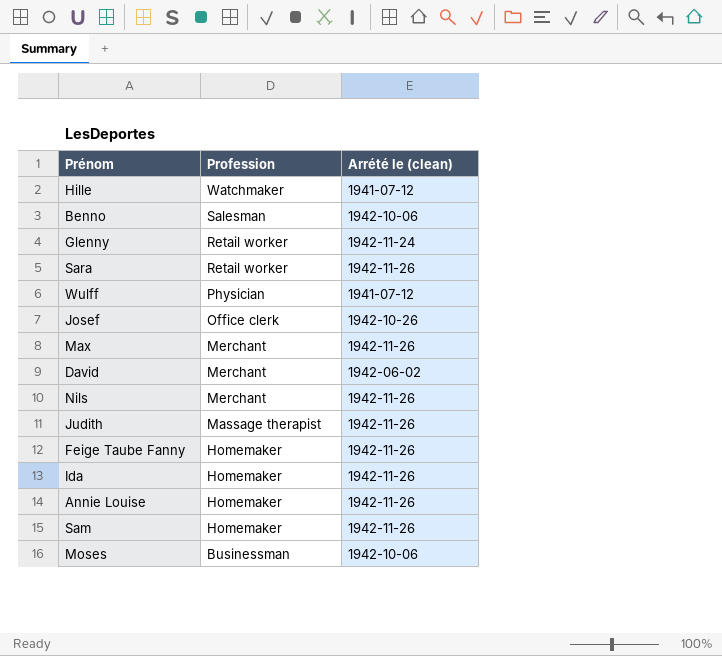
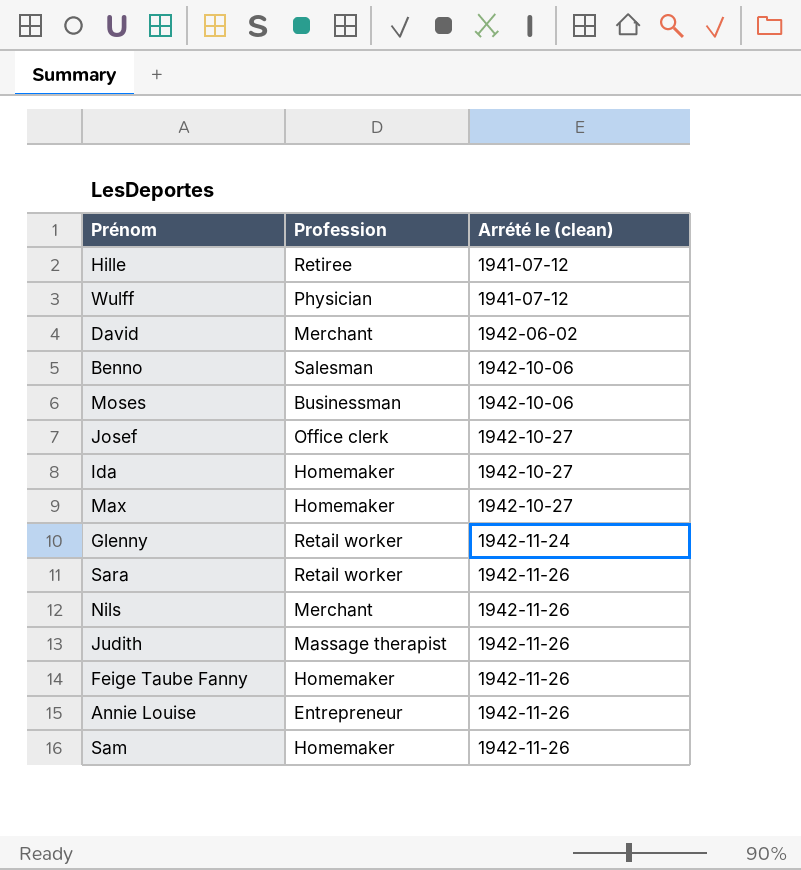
row order: Profession descending -> Arrété le (clean) ascending
Hille | Profession: Watchmaker -> Retiree
Josef | Arrété le (clean): 1942-10-26 -> 1942-10-27
Ida | Arrété le (clean): 1942-11-26 -> 1942-10-27
Max | Profession: Merchant -> Homemaker
Max | Arrété le (clean): 1942-11-26 -> 1942-10-27
Annie Louise | Profession: Homemaker -> Entrepreneur

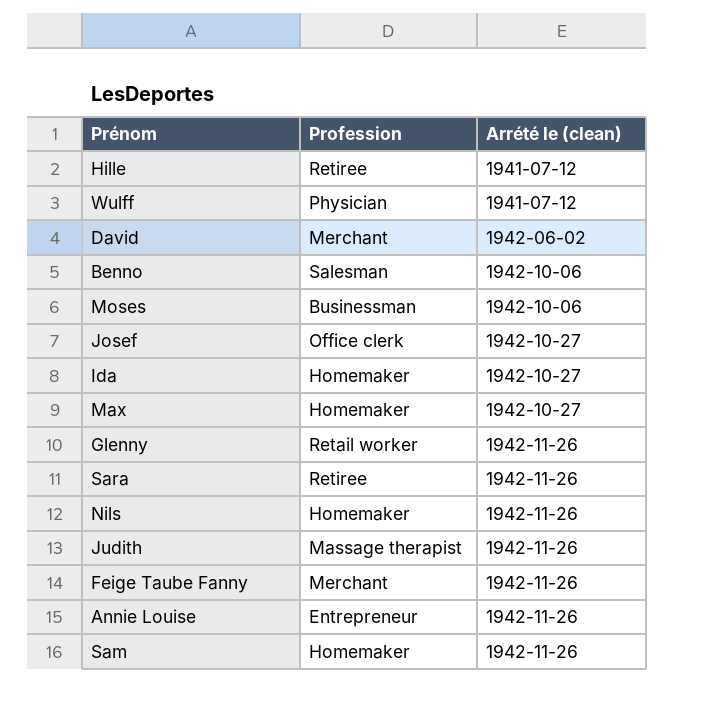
Glenny | Arrété le (clean): 1942-11-24 -> 1942-11-26
Sara | Profession: Retail worker -> Retiree
Nils | Profession: Merchant -> Homemaker
Feige Taube Fanny | Profession: Homemaker -> Merchant

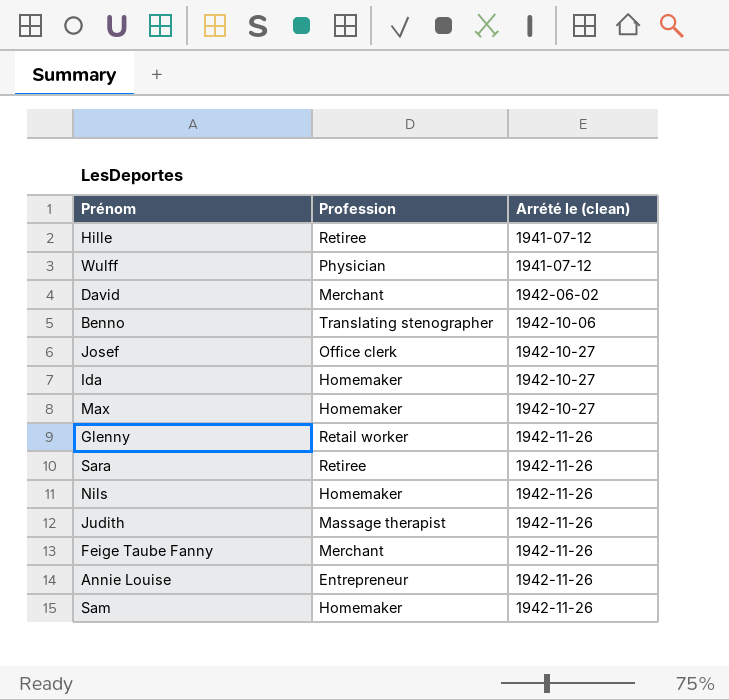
row Moses: Businessman | 1942-10-06 -> none
Benno | Profession: Salesman -> Translating stenographer

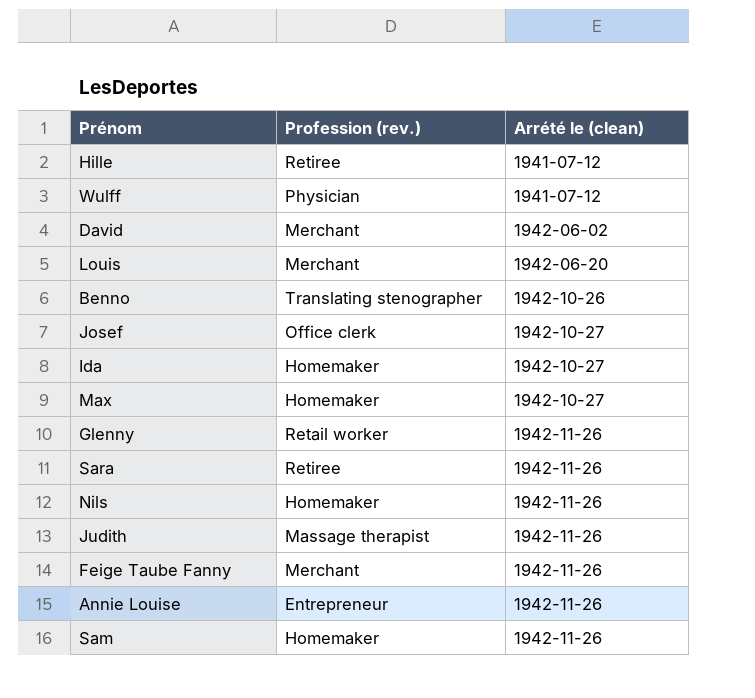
column name: Profession -> Profession (rev.)
row Louis: none -> Merchant | 1942-06-20
Benno | Arrété le (clean): 1942-10-06 -> 1942-10-26

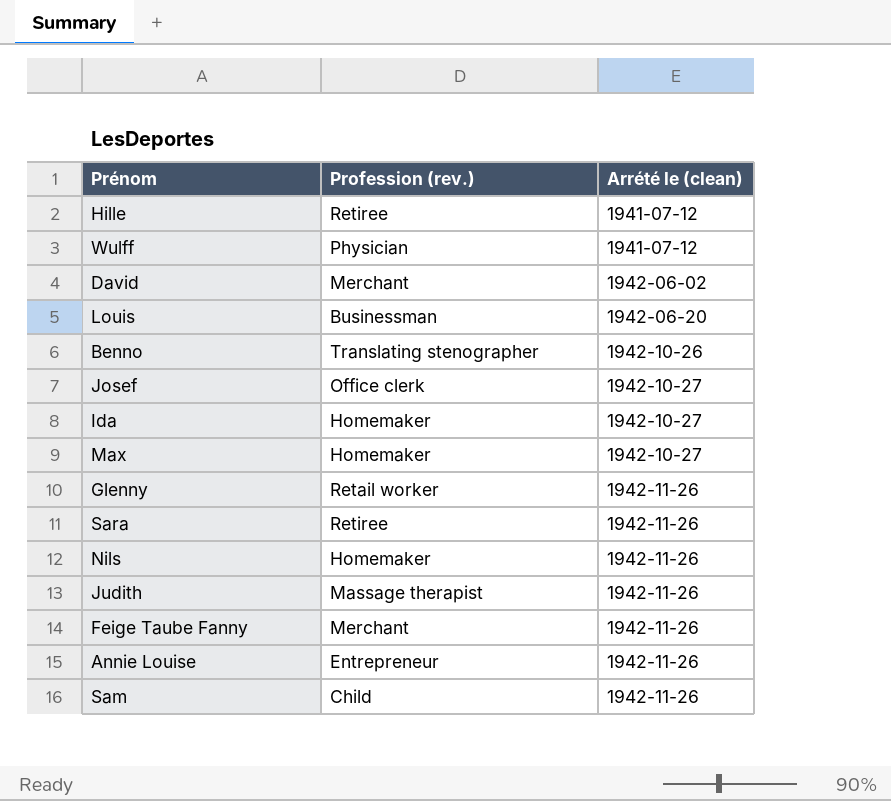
Louis | Profession (rev.): Merchant -> Businessman
Sam | Profession (rev.): Homemaker -> Child

